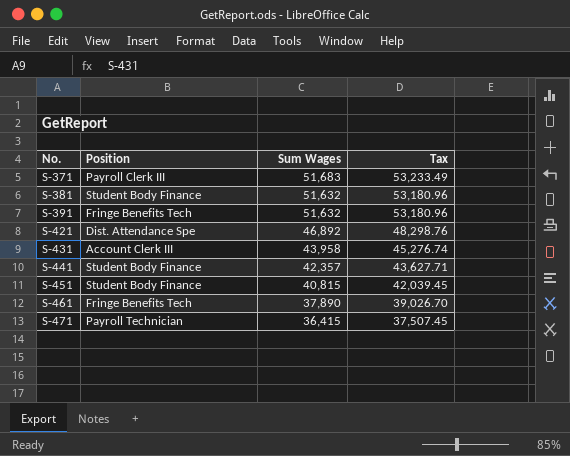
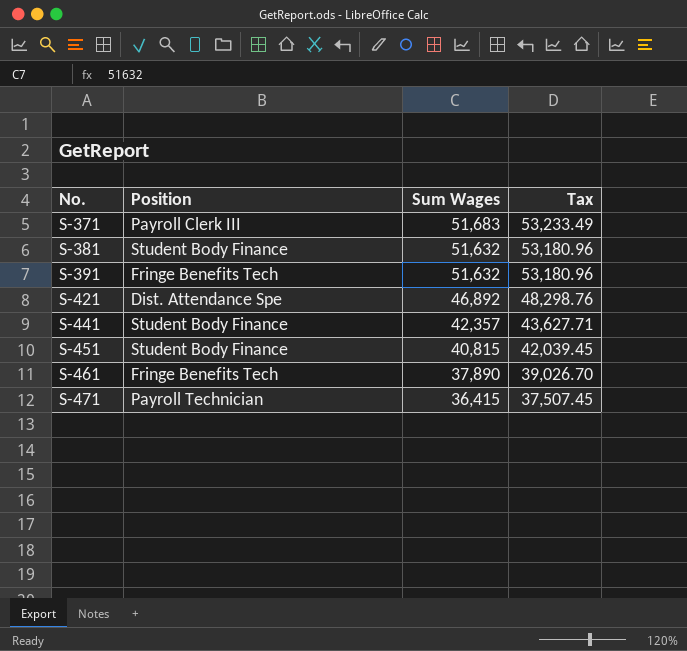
row S-431: Account Clerk III | 43,958 | 45,276.74 -> none

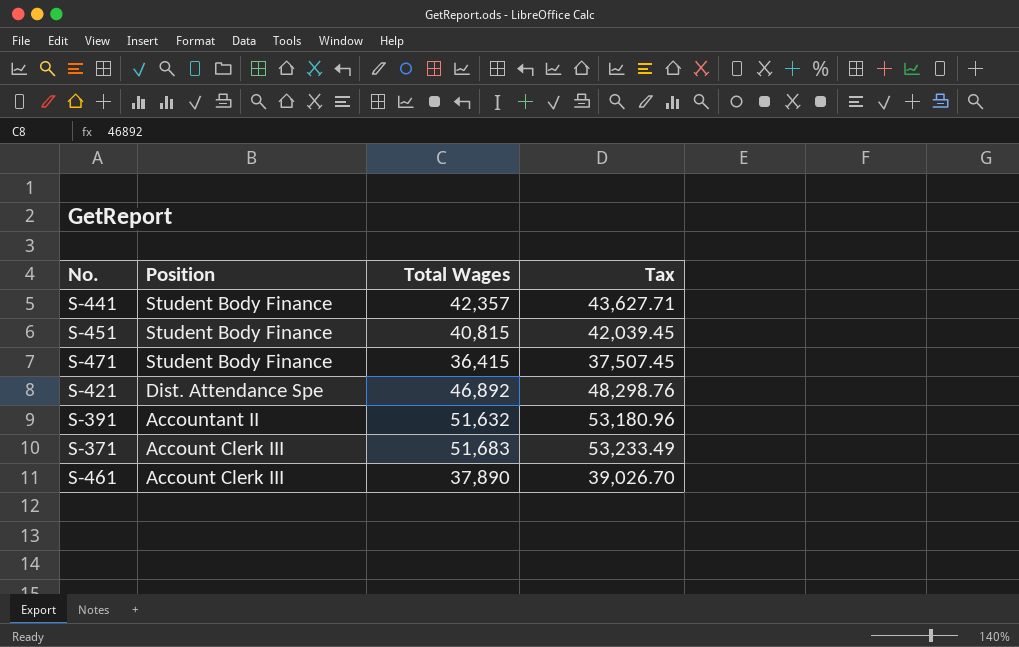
row order: No. ascending -> Position descending
column name: Sum Wages -> Total Wages
row S-381: Student Body Finance | 51,632 | 53,180.96 -> none
S-471 | Position: Payroll Technician -> Student Body Finance
S-391 | Position: Fringe Benefits Tech -> Accountant II
S-371 | Position: Payroll Clerk III -> Account Clerk III
S-461 | Position: Fringe Benefits Tech -> Account Clerk III

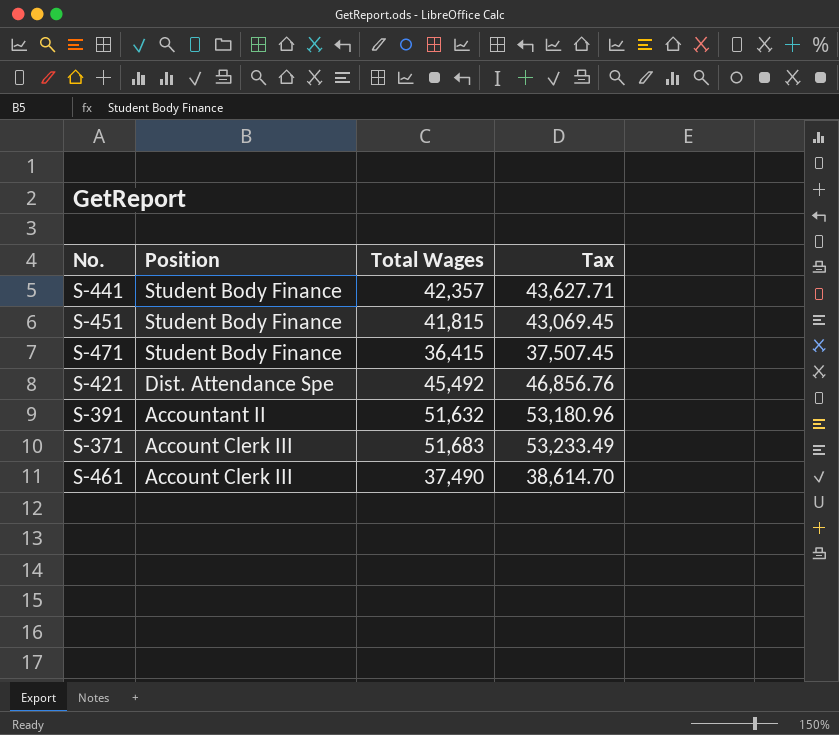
S-451 | Total Wages: 40,815 -> 41,815
S-451 | Tax: 42,039.45 -> 43,069.45
S-421 | Total Wages: 46,892 -> 45,492
S-421 | Tax: 48,298.76 -> 46,856.76
S-461 | Total Wages: 37,890 -> 37,490
S-461 | Tax: 39,026.70 -> 38,614.70

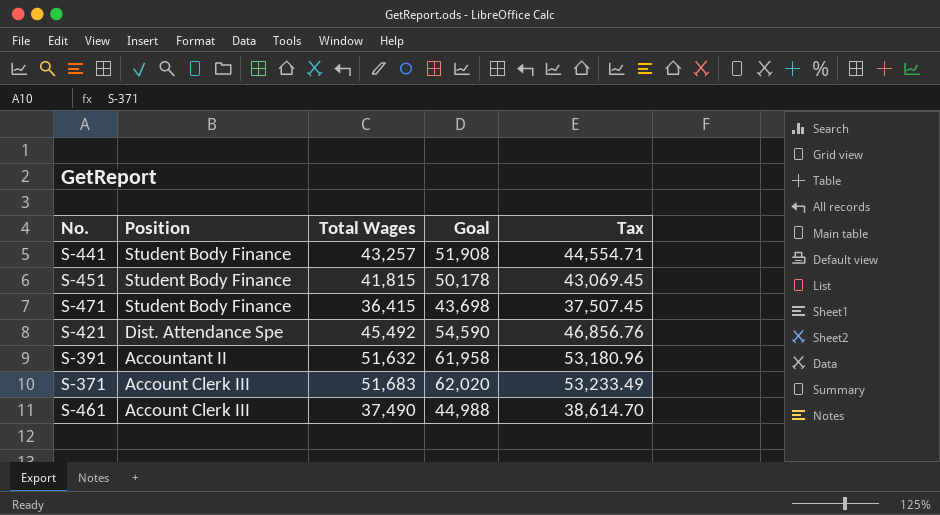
column Goal | formula: none -> [Total Wages] * 1.2
S-441 | Total Wages: 42,357 -> 43,257
S-441 | Tax: 43,627.71 -> 44,554.71

